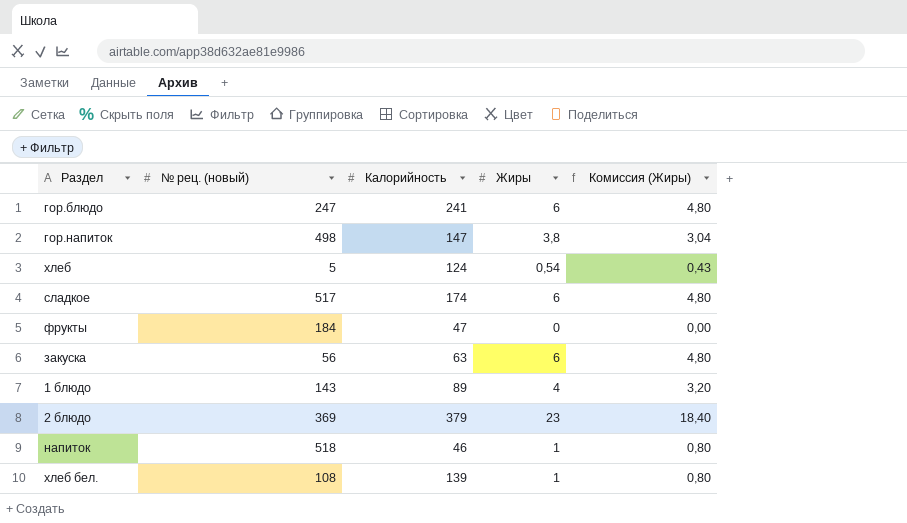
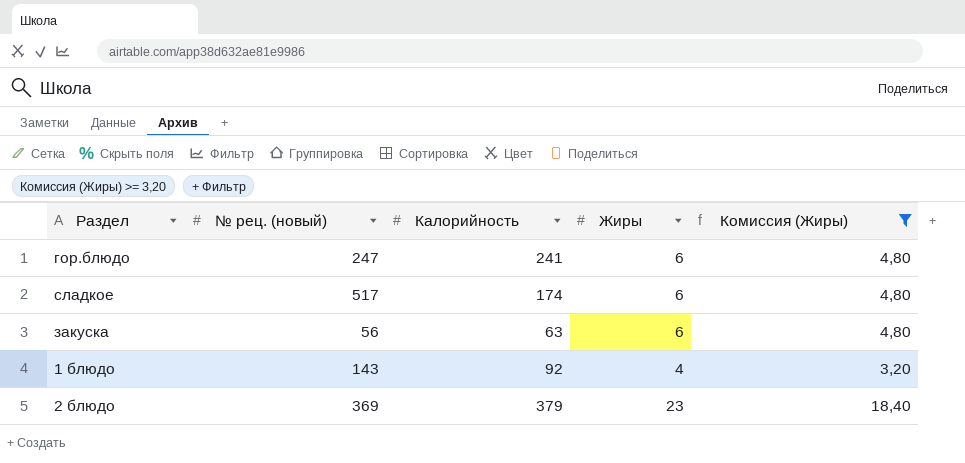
filter: none -> Комиссия (Жиры) >= 3,20
1 блюдо | Калорийность: 89 -> 92

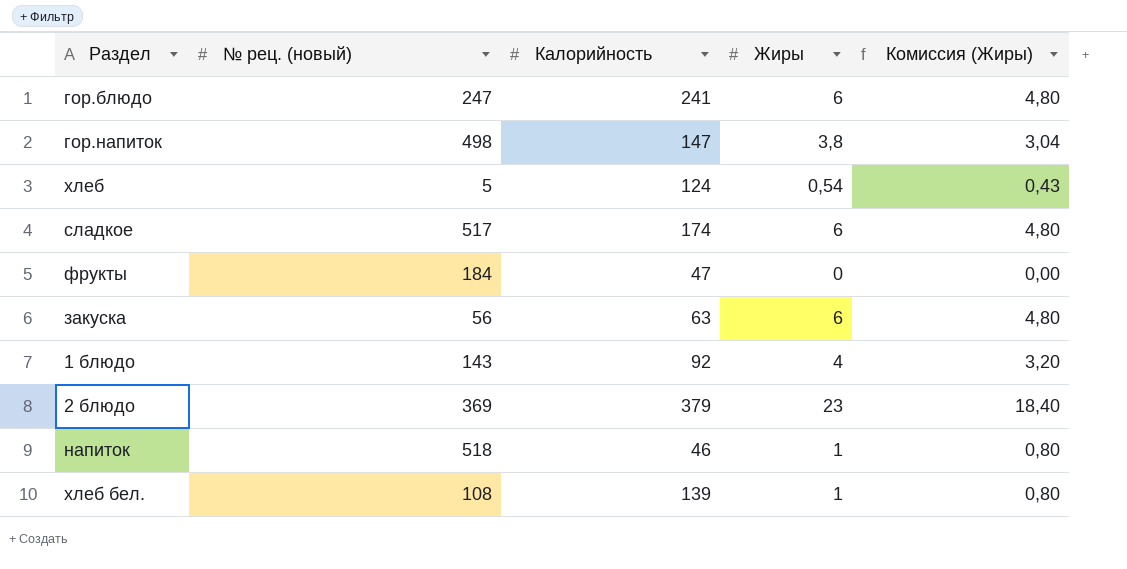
filter: Комиссия (Жиры) >= 3,20 -> none

